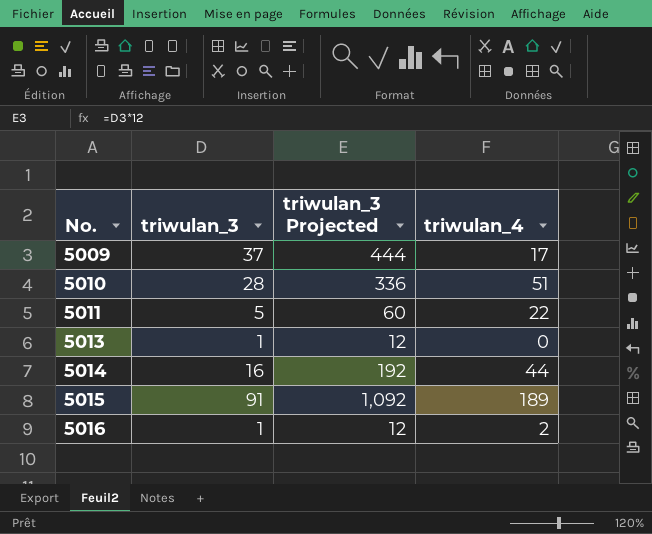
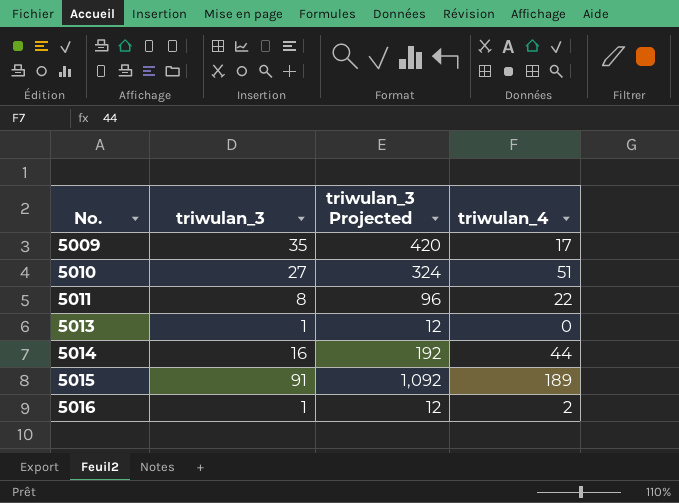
5009 | triwulan_3: 37 -> 35
5009 | triwulan_3 Projected: 444 -> 420
5010 | triwulan_3: 28 -> 27
5010 | triwulan_3 Projected: 336 -> 324
5011 | triwulan_3: 5 -> 8
5011 | triwulan_3 Projected: 60 -> 96

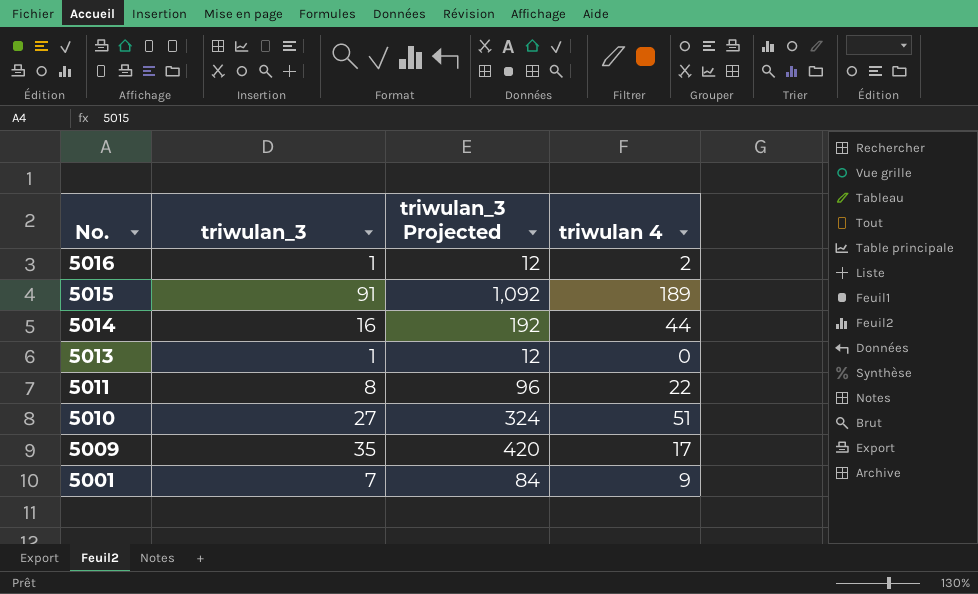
row order: No. ascending -> No. descending
column name: triwulan_4 -> triwulan 4
row 5001: none -> 7 | 84 | 9

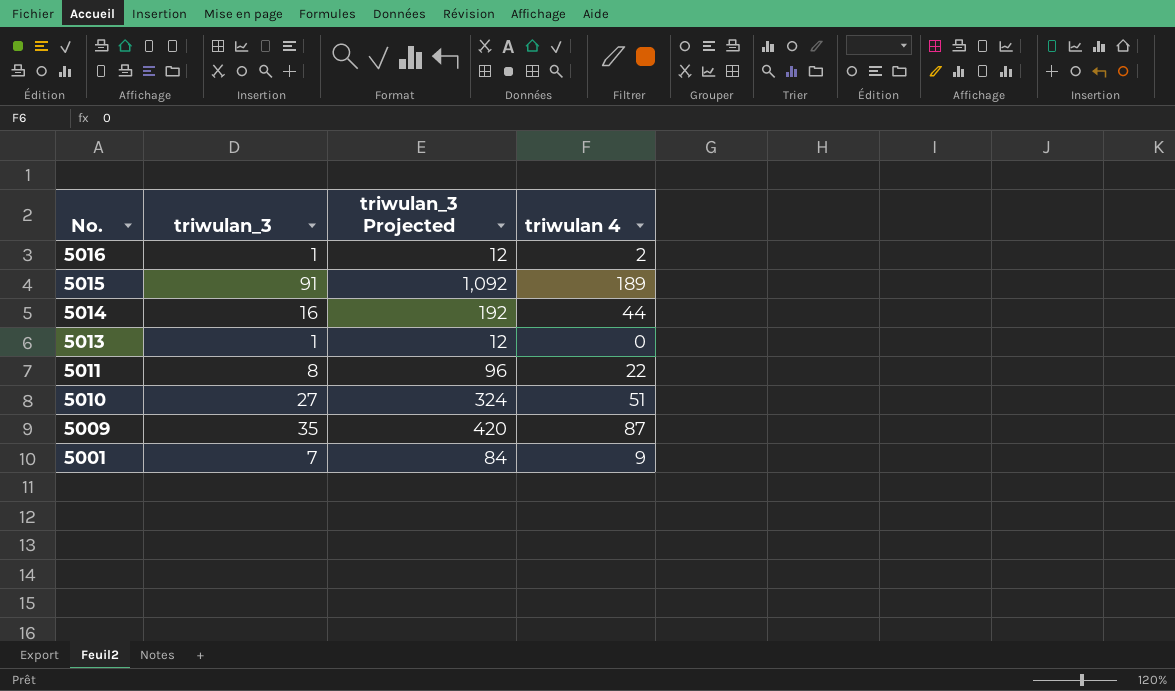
5009 | triwulan 4: 17 -> 87

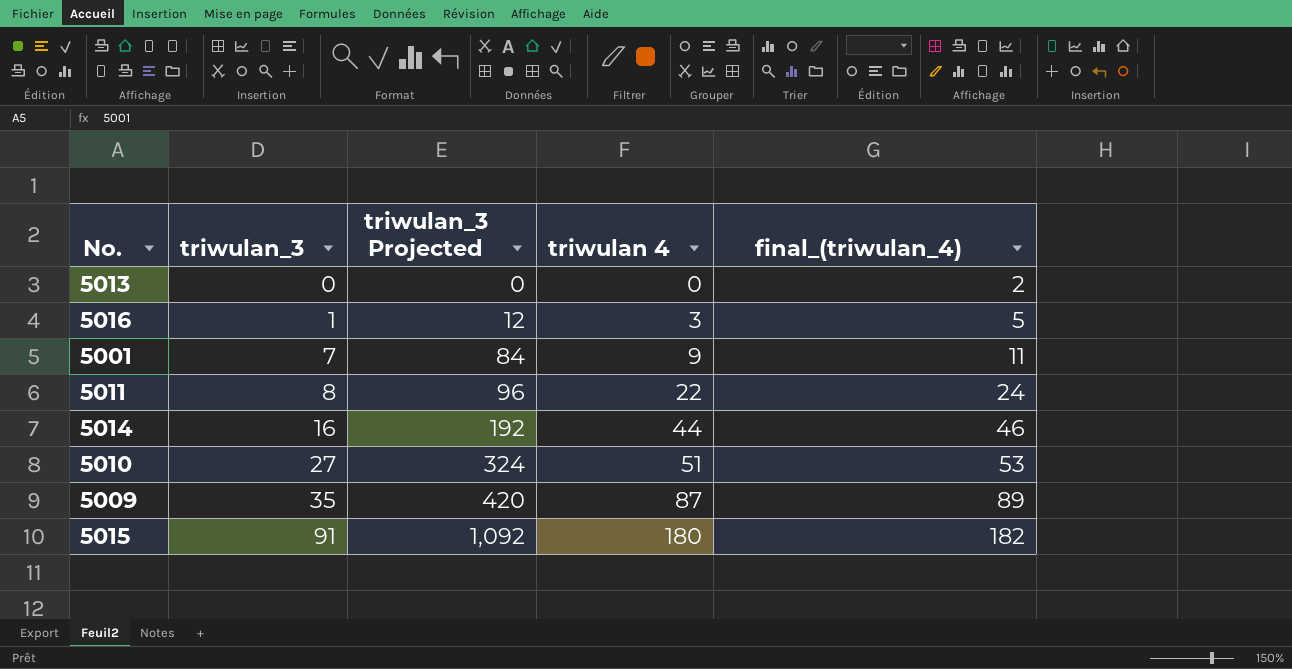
row order: No. descending -> triwulan_3 ascending
column final_(triwulan_4) | formula: none -> [triwulan 4] + 2
5013 | triwulan_3: 1 -> 0
5013 | triwulan_3 Projected: 12 -> 0
5016 | triwulan 4: 2 -> 3
5015 | triwulan 4: 189 -> 180

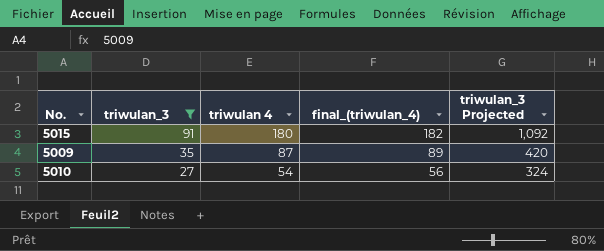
filter: none -> triwulan_3 >= 27
row order: triwulan_3 ascending -> triwulan_3 descending
column triwulan_3 Projected | position: 3 -> 5
5010 | triwulan 4: 51 -> 54
5010 | final_(triwulan_4): 53 -> 56

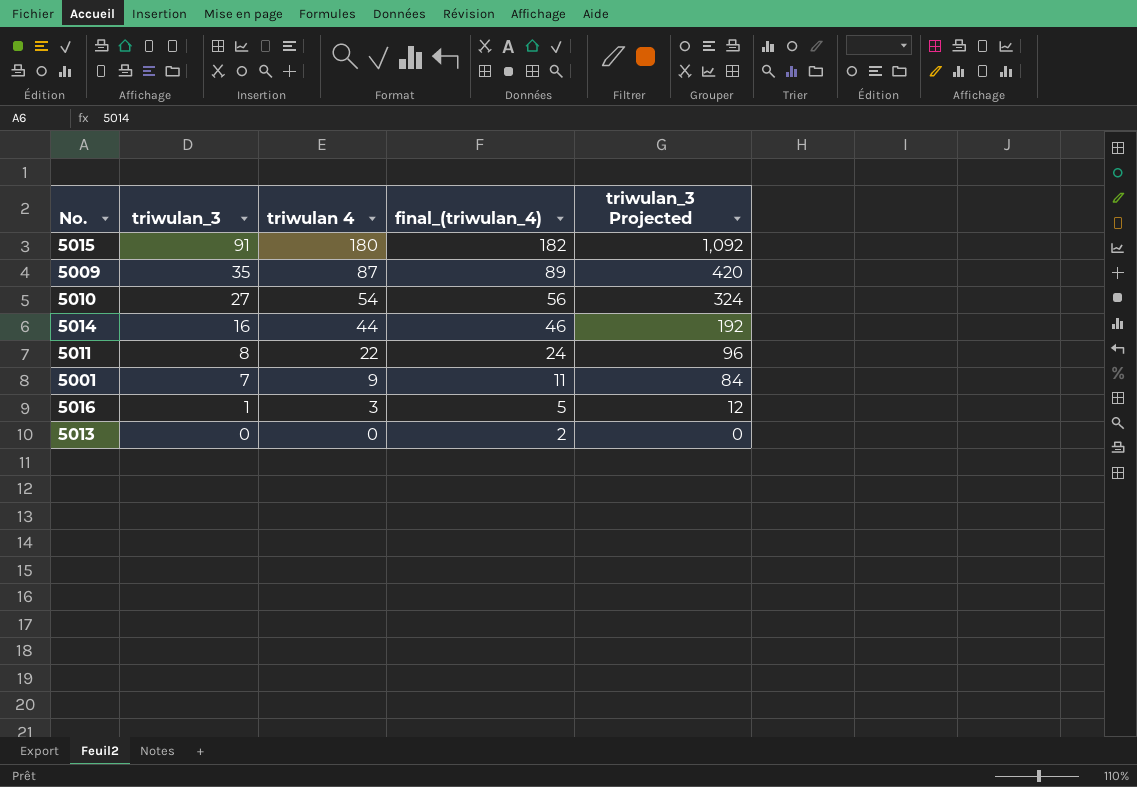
filter: triwulan_3 >= 27 -> none

